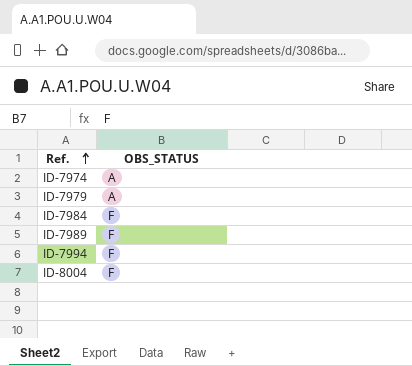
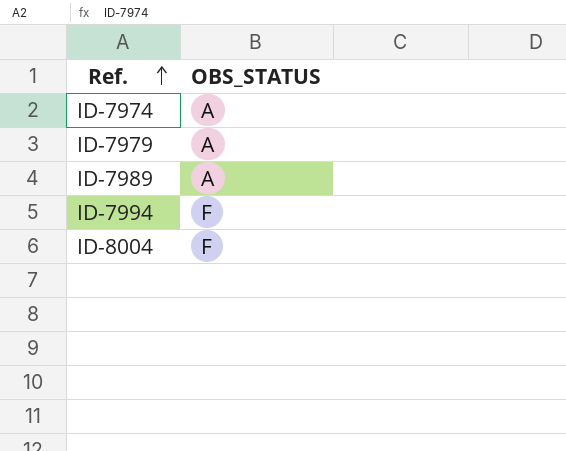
row ID-7984: F -> none
ID-7989 | OBS_STATUS: F -> A

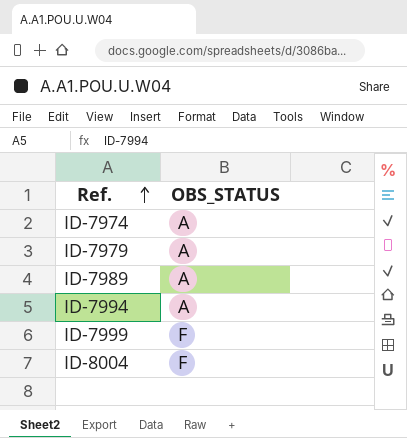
ID-7994 | OBS_STATUS: F -> A
row ID-7999: none -> F

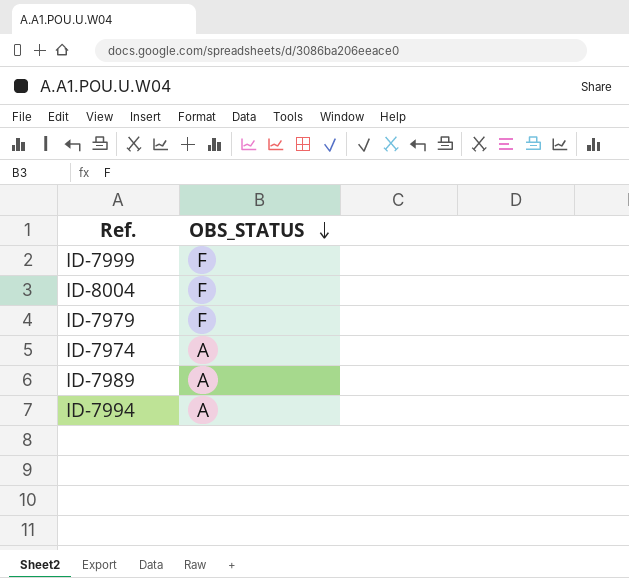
row order: Ref. ascending -> OBS_STATUS descending
ID-7979 | OBS_STATUS: A -> F

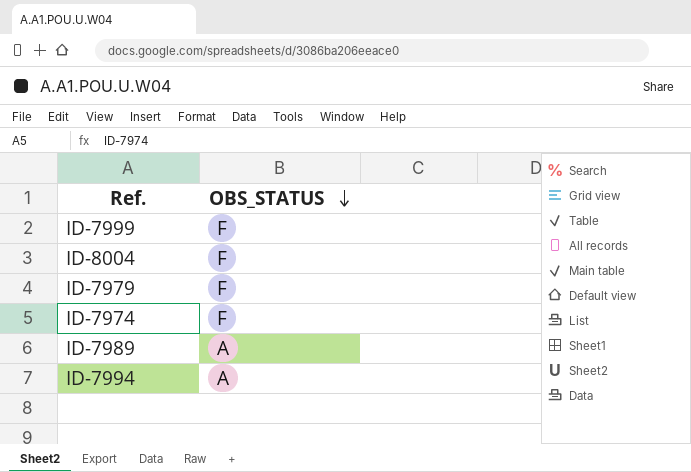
ID-7974 | OBS_STATUS: A -> F

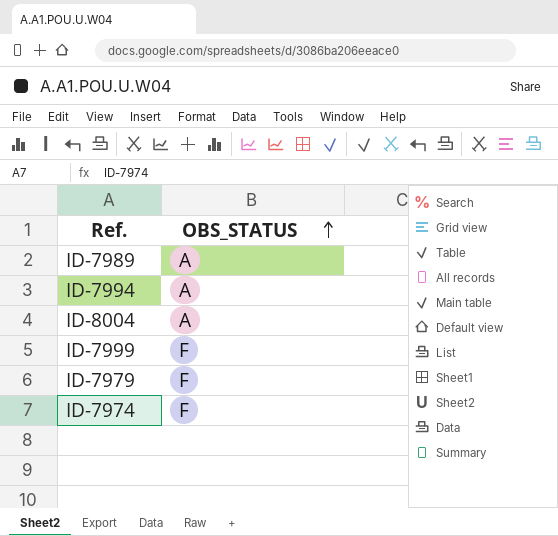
row order: OBS_STATUS descending -> OBS_STATUS ascending
ID-8004 | OBS_STATUS: F -> A

